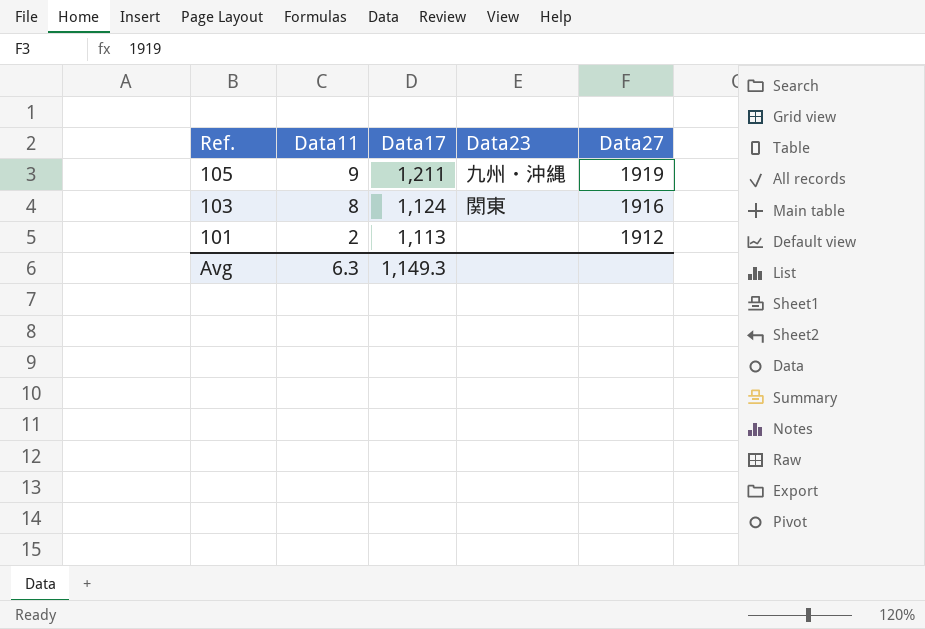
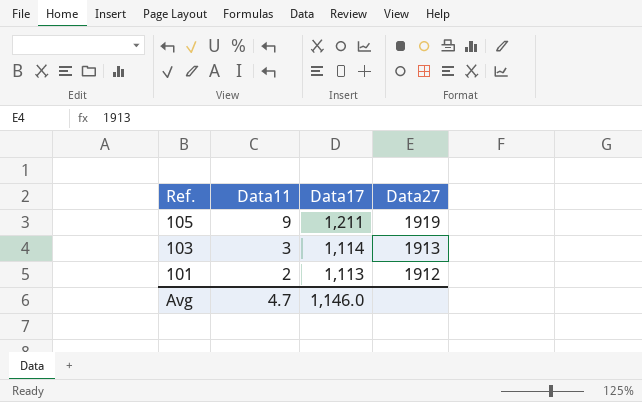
column Data23 | position: 4 -> none
103 | Data11: 8 -> 3
103 | Data17: 1,124 -> 1,114
103 | Data27: 1916 -> 1913
Avg | Data11: 6.3 -> 4.7
Avg | Data17: 1,149.3 -> 1,146.0

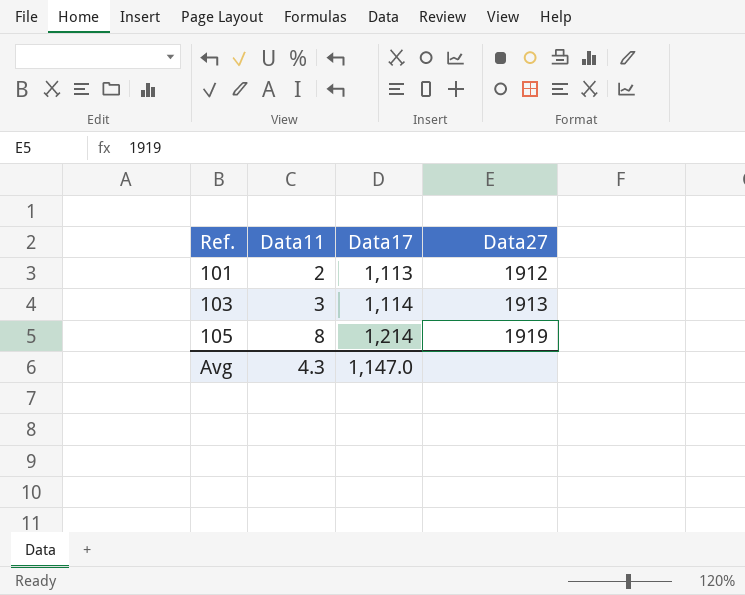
row order: Ref. descending -> Ref. ascending
105 | Data11: 9 -> 8
105 | Data17: 1,211 -> 1,214
Avg | Data11: 4.7 -> 4.3
Avg | Data17: 1,146.0 -> 1,147.0

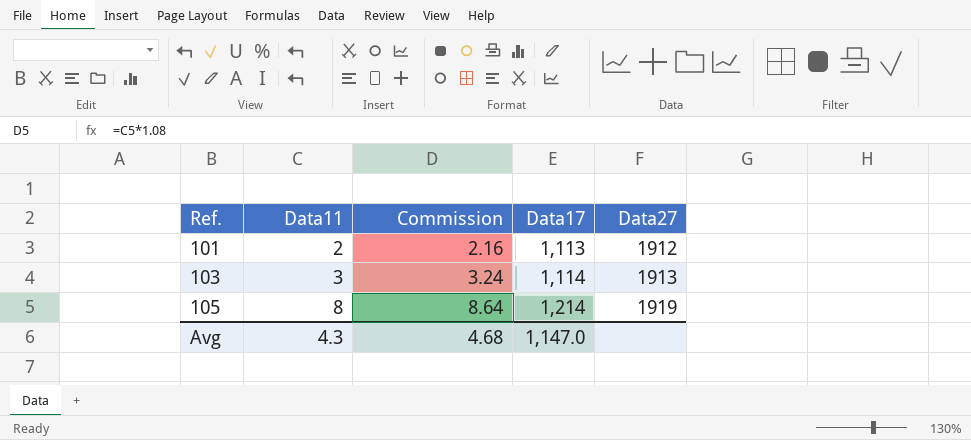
column Commission | formula: none -> [Data11] * 1.08

